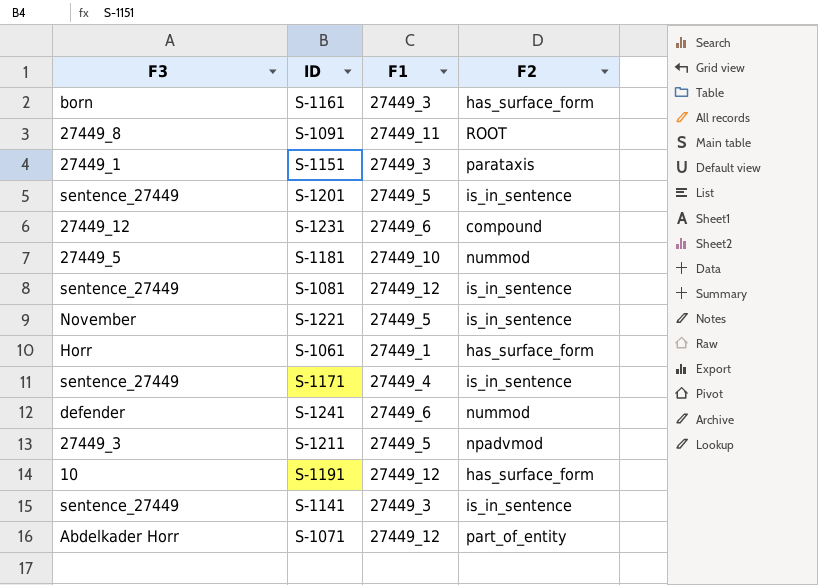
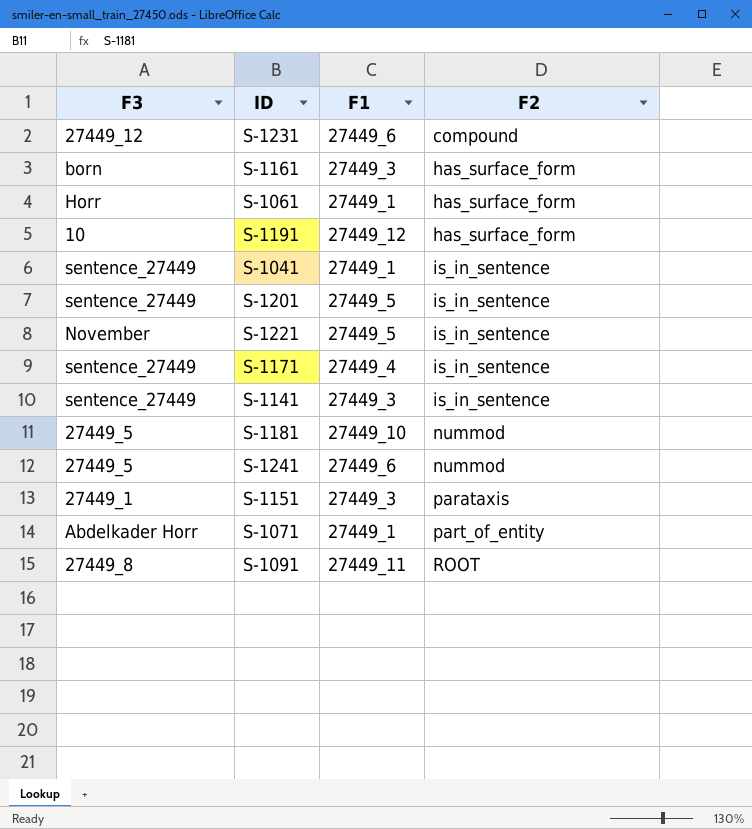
row order: none -> F2 ascending
row S-1081: sentence_27449 | 27449_12 | is_in_sentence -> none
row S-1211: 27449_3 | 27449_5 | npadvmod -> none
row S-1041: none -> sentence_27449 | 27449_1 | is_in_sentence
S-1241 | F3: defender -> 27449_5
S-1071 | F1: 27449_12 -> 27449_1

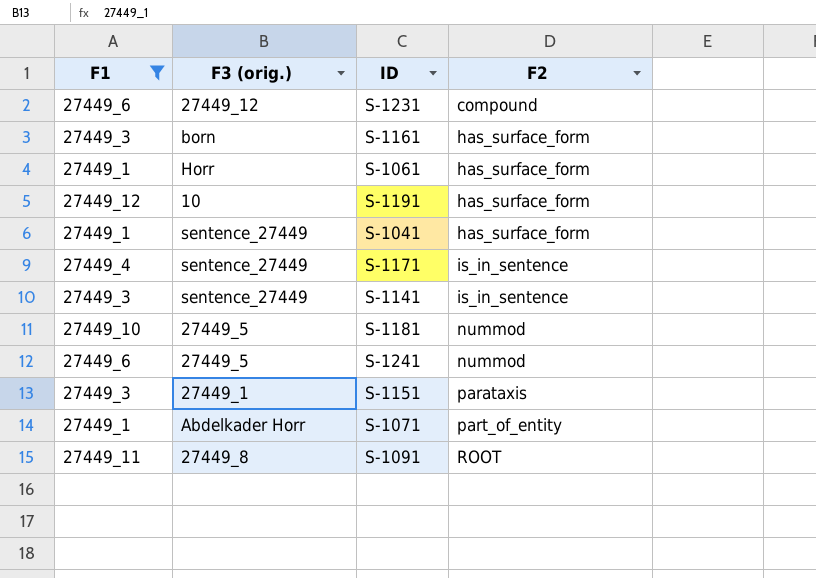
filter: none -> F1 != 27449_5
column F1 | position: 3 -> 1
column name: F3 -> F3 (orig.)
S-1041 | F2: is_in_sentence -> has_surface_form

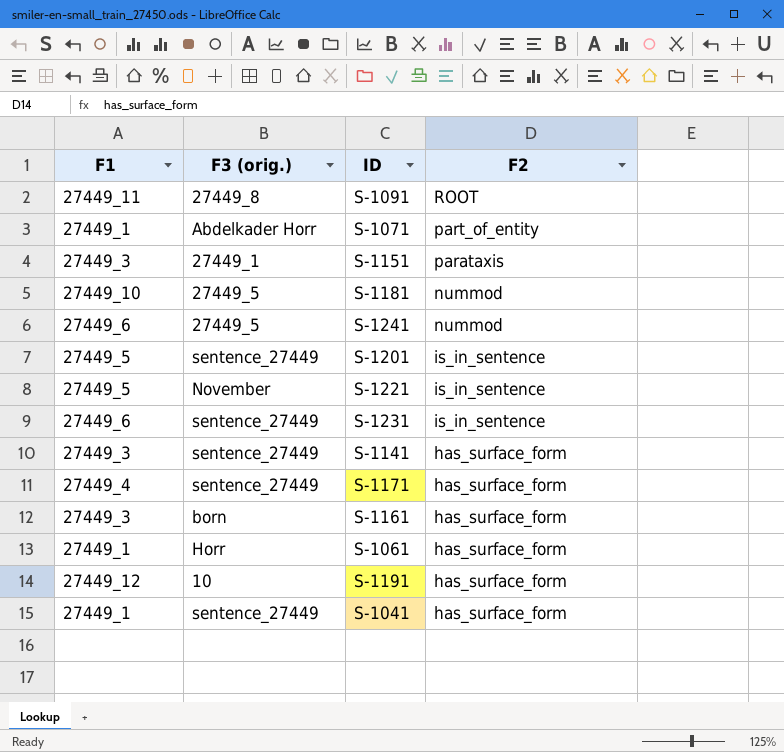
filter: F1 != 27449_5 -> none
row order: F2 ascending -> F2 descending
S-1231 | F3 (orig.): 27449_12 -> sentence_27449
S-1231 | F2: compound -> is_in_sentence
S-1141 | F2: is_in_sentence -> has_surface_form
S-1171 | F2: is_in_sentence -> has_surface_form

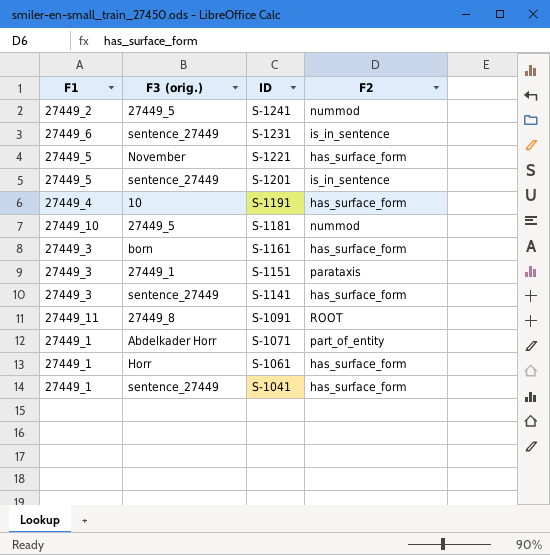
row order: F2 descending -> ID descending
row S-1171: 27449_4 | sentence_27449 | has_surface_form -> none
S-1241 | F1: 27449_6 -> 27449_2
S-1221 | F2: is_in_sentence -> has_surface_form
S-1191 | F1: 27449_12 -> 27449_4

